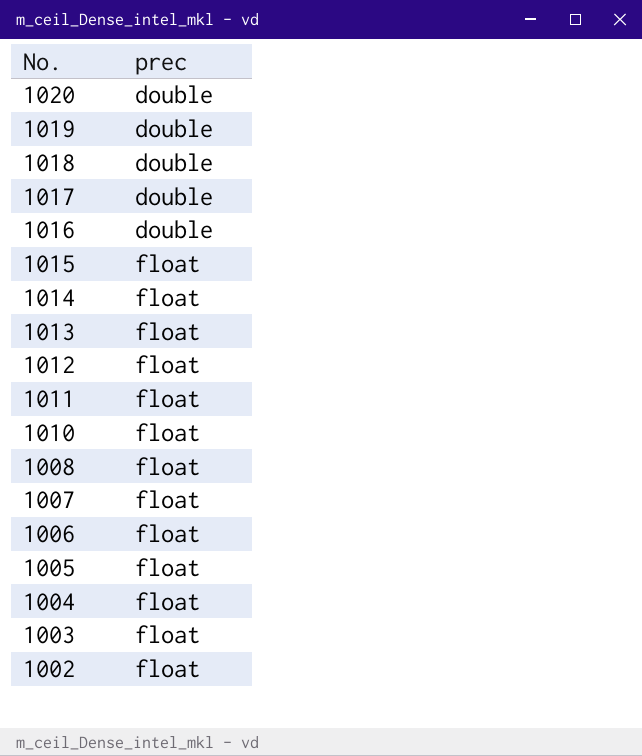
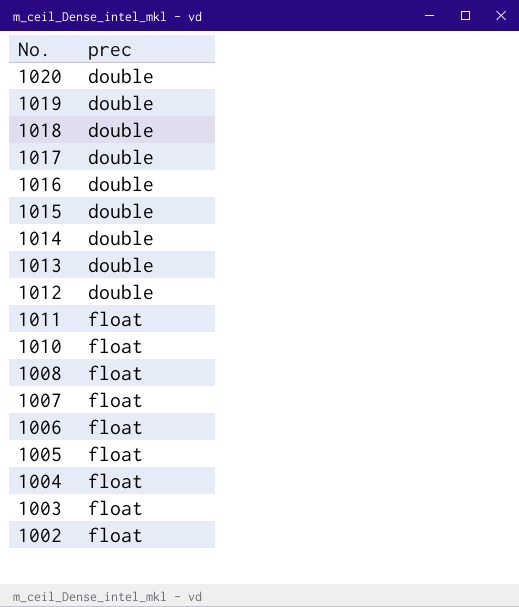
1015 | prec: float -> double
1014 | prec: float -> double
1013 | prec: float -> double
1012 | prec: float -> double

